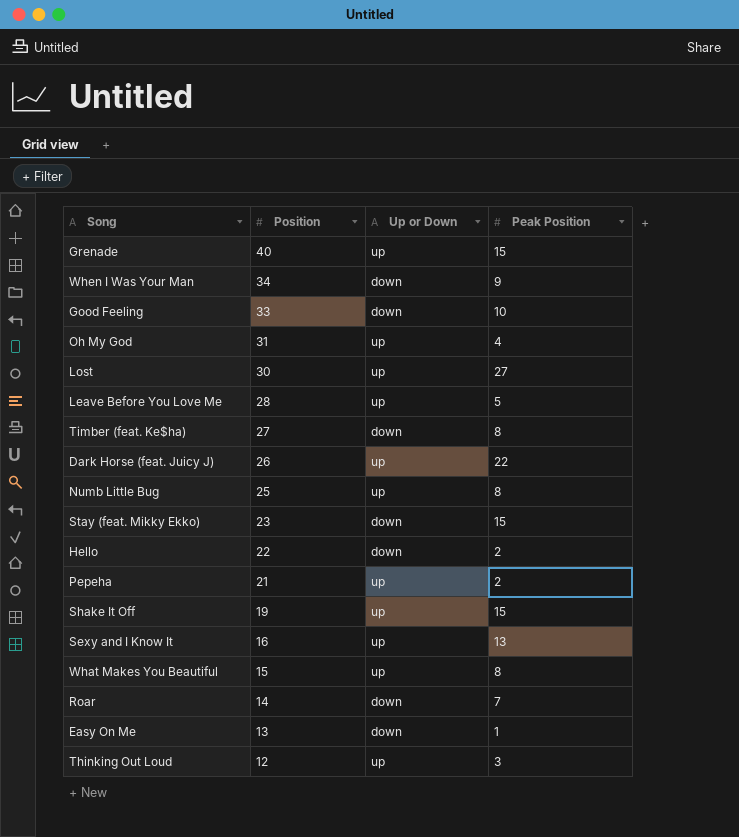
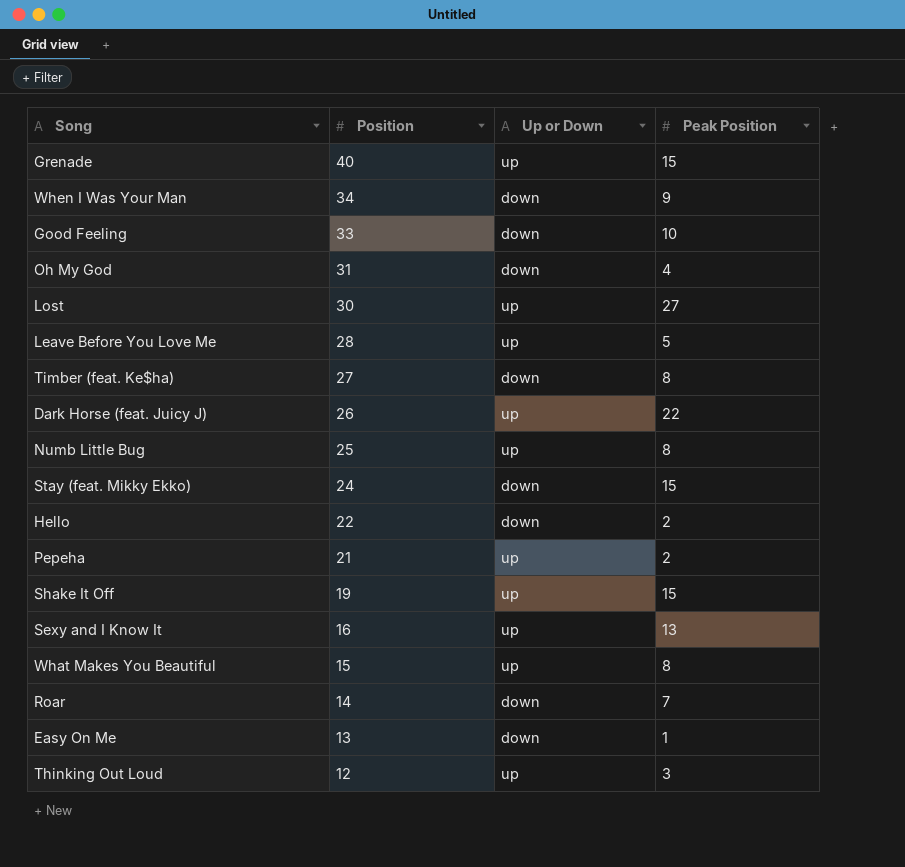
Oh My God | Up or Down: up -> down
Stay (feat. Mikky Ekko) | Position: 23 -> 24

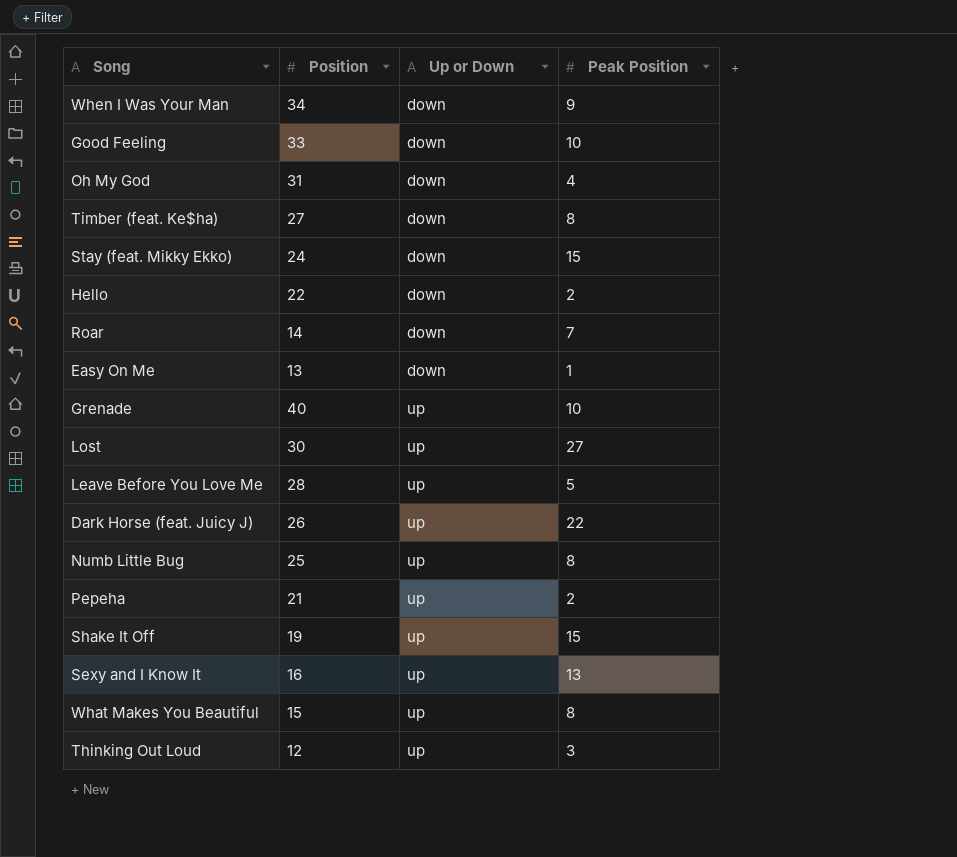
row order: Position descending -> Up or Down ascending
Grenade | Peak Position: 15 -> 10

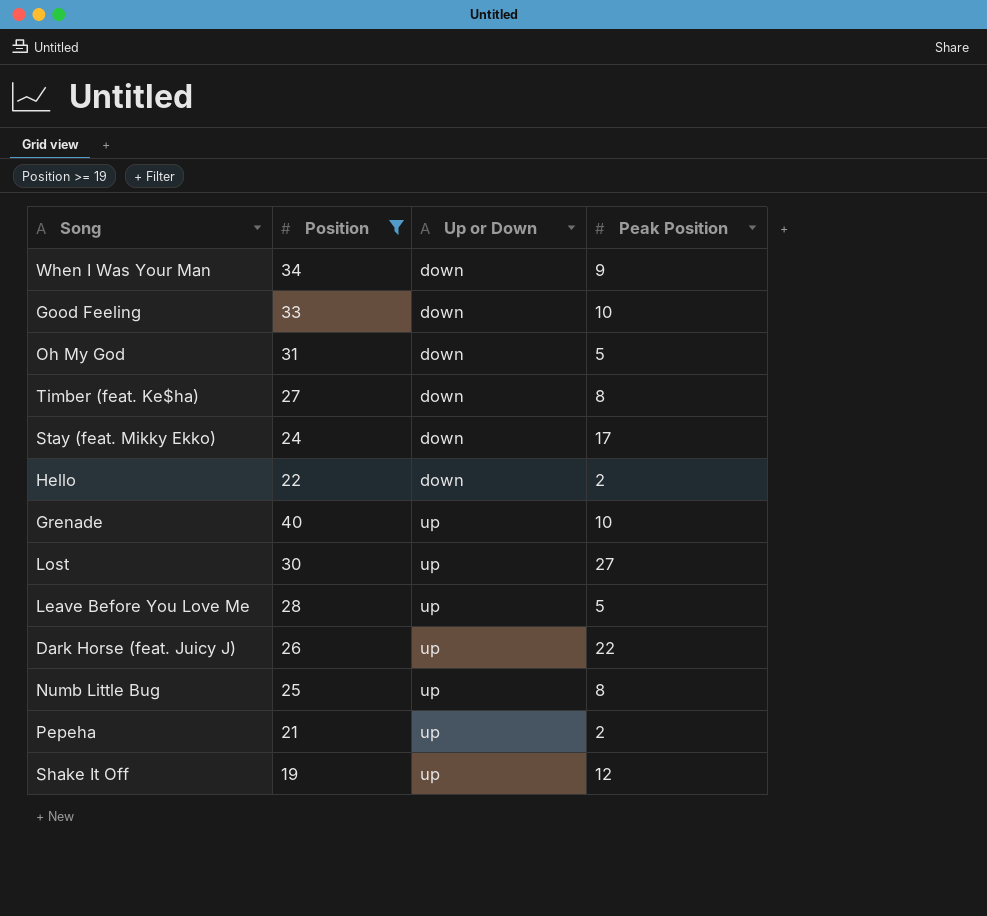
filter: none -> Position >= 19
Oh My God | Peak Position: 4 -> 5
Stay (feat. Mikky Ekko) | Peak Position: 15 -> 17
Shake It Off | Peak Position: 15 -> 12

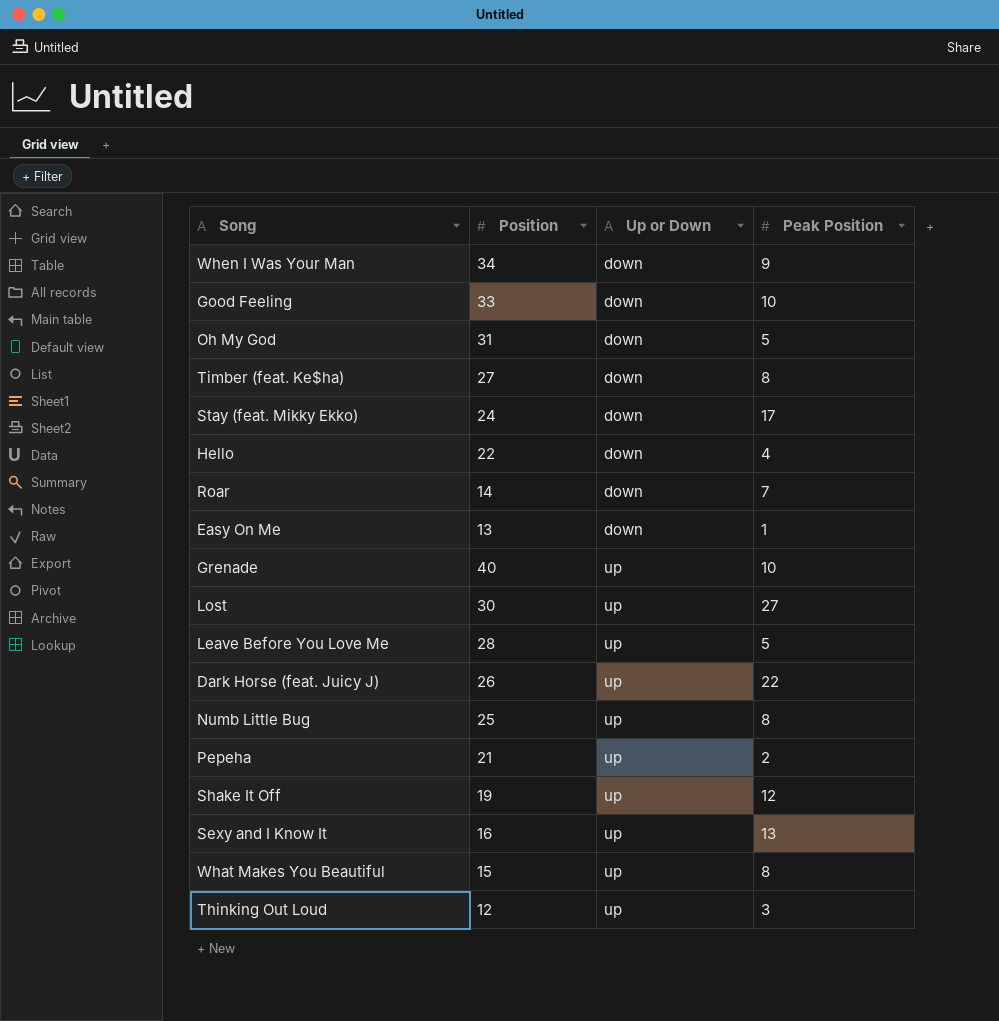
filter: Position >= 19 -> none
Hello | Peak Position: 2 -> 4

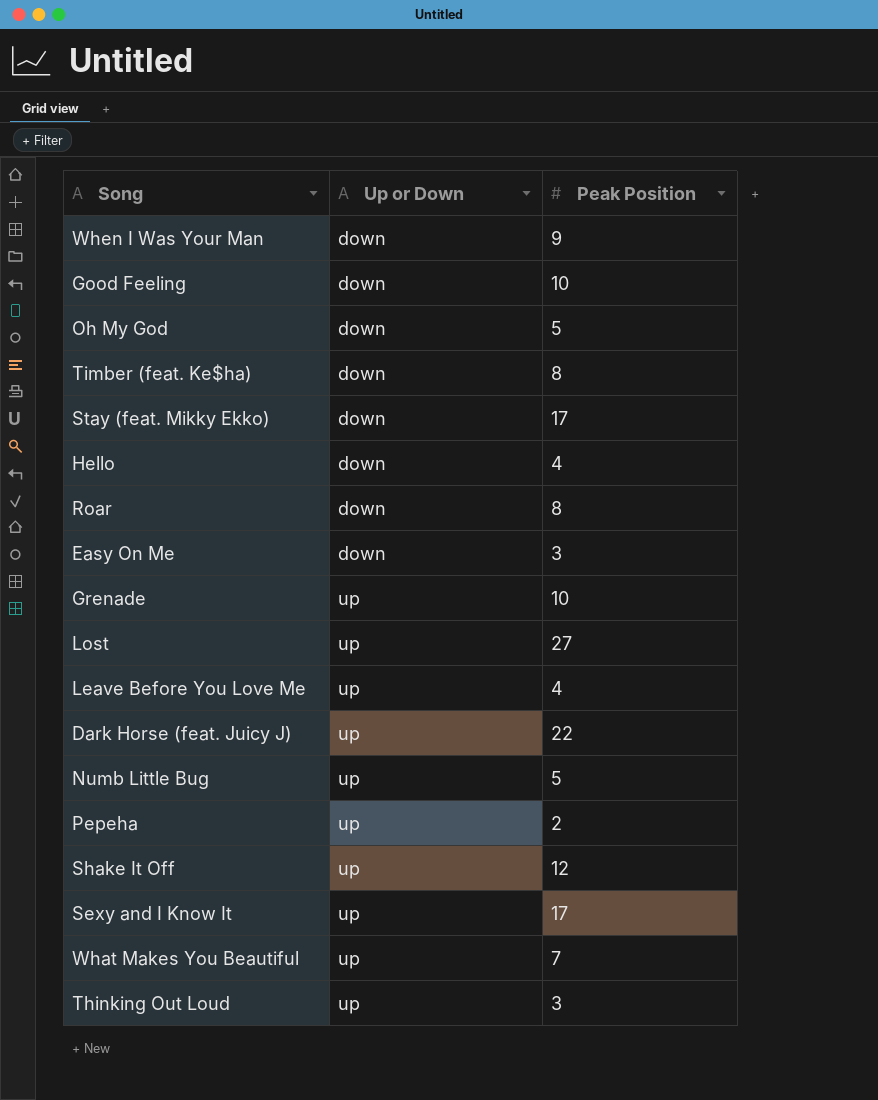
column Position | position: 2 -> none
Roar | Peak Position: 7 -> 8
Easy On Me | Peak Position: 1 -> 3
Leave Before You Love Me | Peak Position: 5 -> 4
Numb Little Bug | Peak Position: 8 -> 5
Sexy and I Know It | Peak Position: 13 -> 17
What Makes You Beautiful | Peak Position: 8 -> 7

